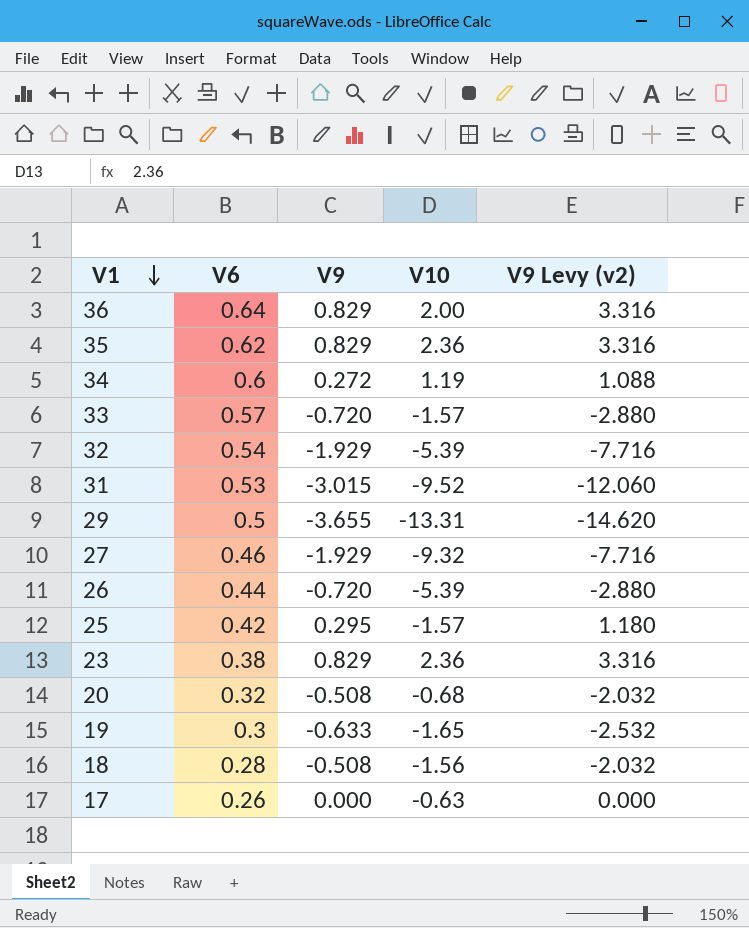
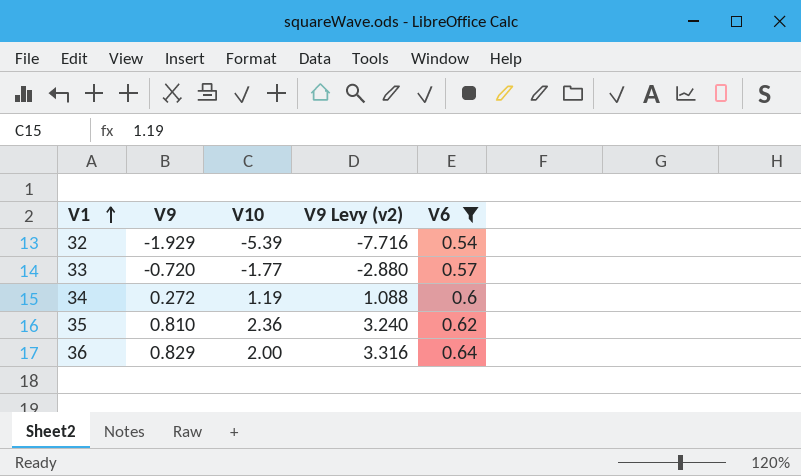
filter: none -> V6 >= 0.54
row order: V1 descending -> V1 ascending
column V6 | position: 2 -> 5
33 | V10: -1.57 -> -1.77
35 | V9: 0.829 -> 0.810
35 | V9 Levy (v2): 3.316 -> 3.240

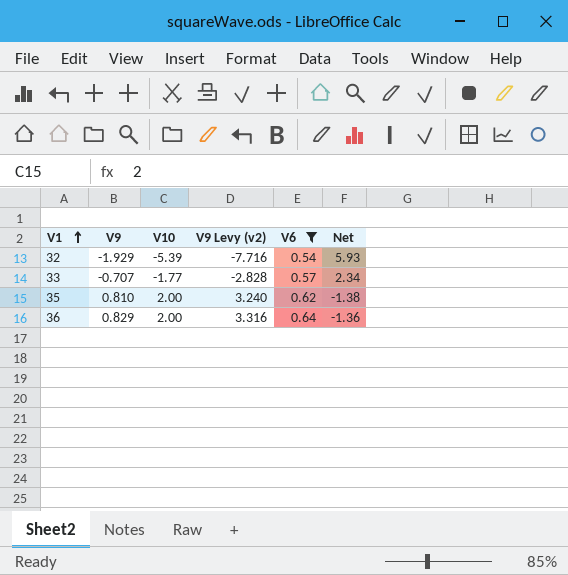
column Net | formula: none -> [V6] - [V10]
row 34: 0.272 | 1.19 | 1.088 | 0.6 -> none
33 | V9: -0.720 -> -0.707
33 | V9 Levy (v2): -2.880 -> -2.828
35 | V10: 2.36 -> 2.00

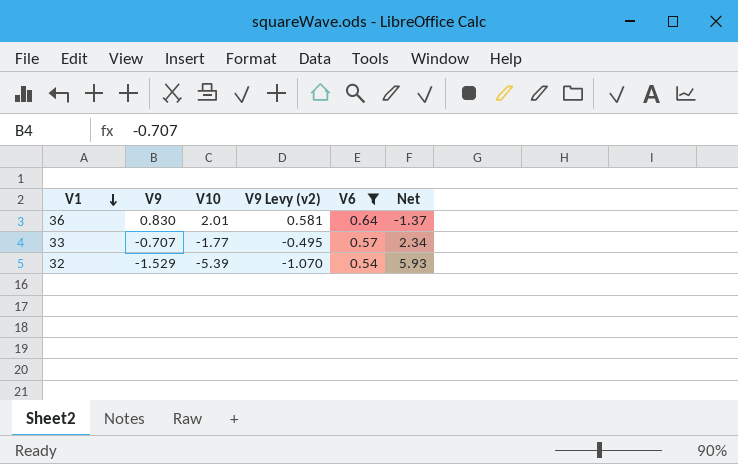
row order: V1 ascending -> V1 descending
column V9 Levy (v2) | formula: [V9] * 4 -> [V9] * 0.7
row 35: 0.810 | 2.00 | 3.240 | 0.62 | -1.38 -> none
36 | V9: 0.829 -> 0.830
36 | V10: 2.00 -> 2.01
36 | Net: -1.36 -> -1.37
32 | V9: -1.929 -> -1.529

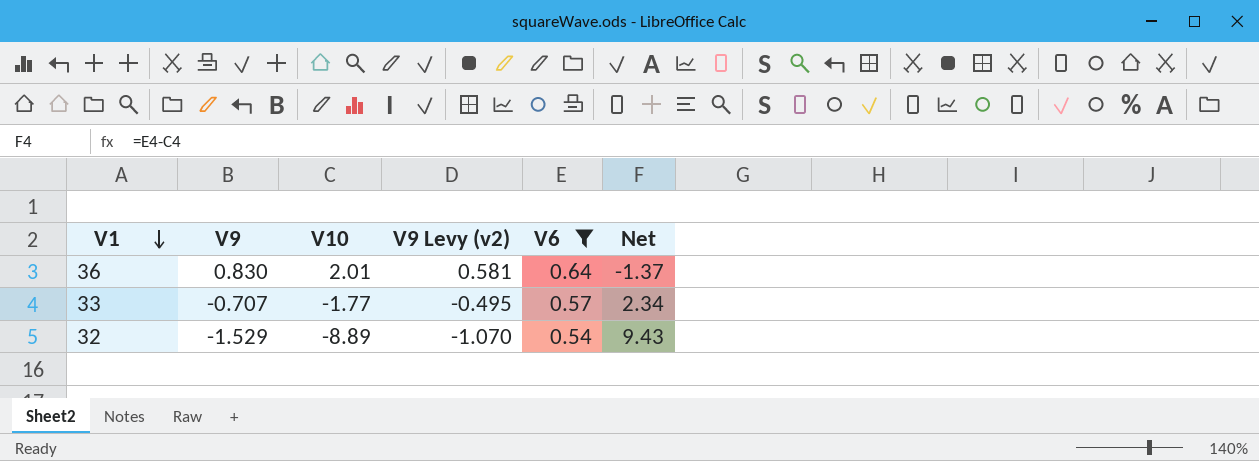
32 | V10: -5.39 -> -8.89
32 | Net: 5.93 -> 9.43

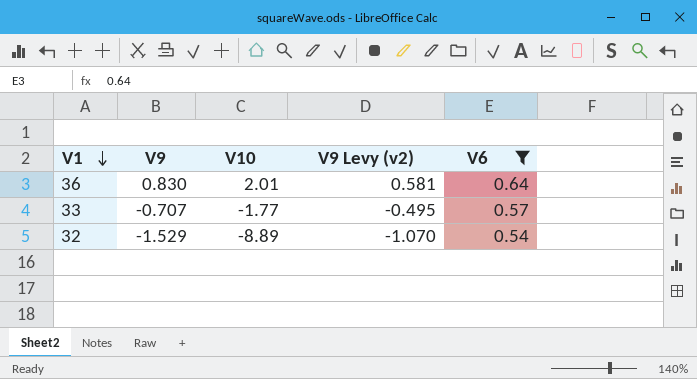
column Net | formula: [V6] - [V10] -> none

